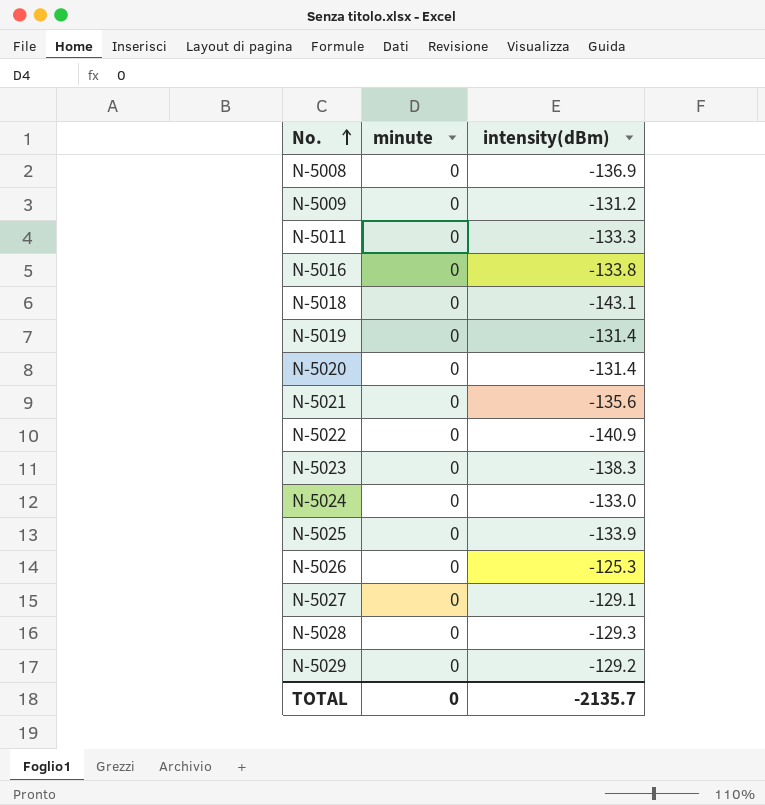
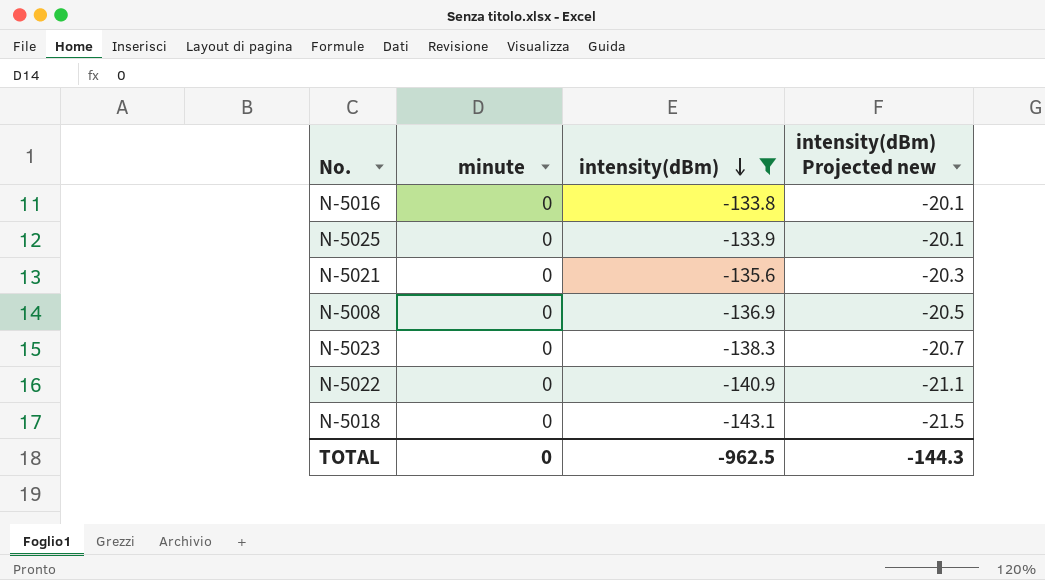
filter: none -> intensity(dBm) <= -133.8
row order: No. ascending -> intensity(dBm) descending
column intensity(dBm) Projected new | formula: none -> [intensity(dBm)] * 0.15
TOTAL | intensity(dBm): -2135.7 -> -962.5

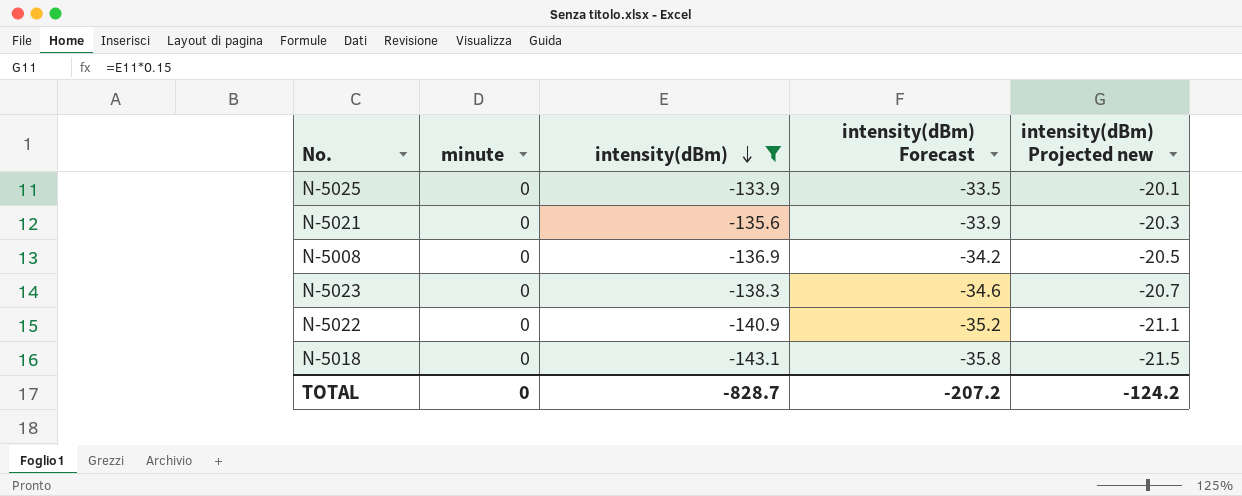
column intensity(dBm) Forecast | formula: none -> [intensity(dBm)] * 0.25
row N-5016: 0 | -133.8 | -20.1 -> none
TOTAL | intensity(dBm): -962.5 -> -828.7
TOTAL | intensity(dBm) Projected new: -144.3 -> -124.2

